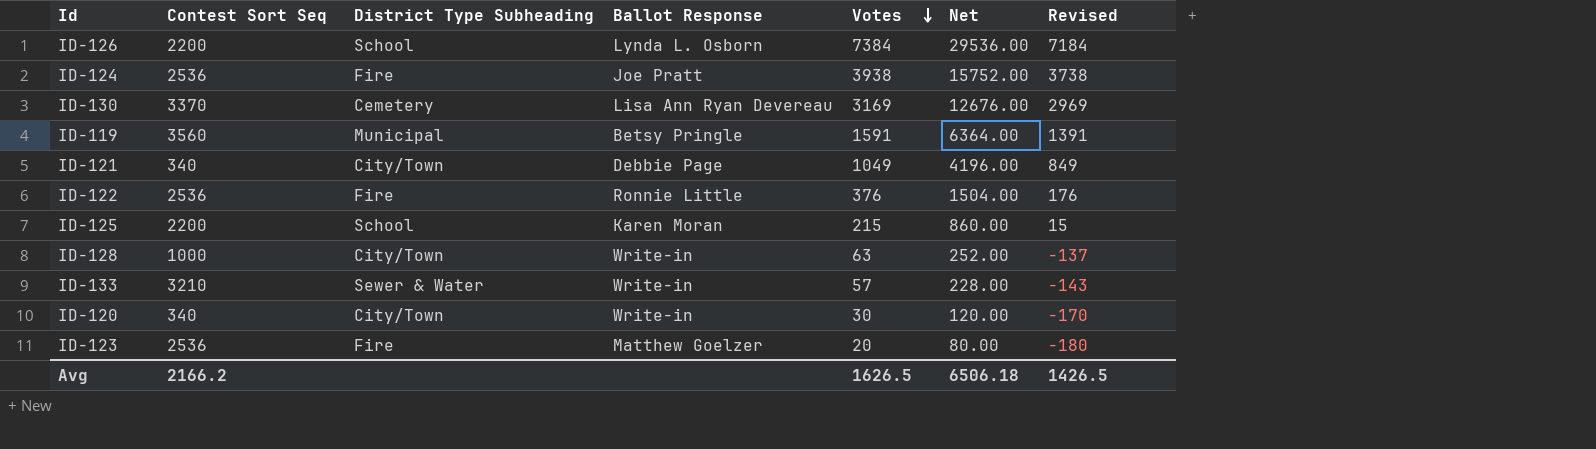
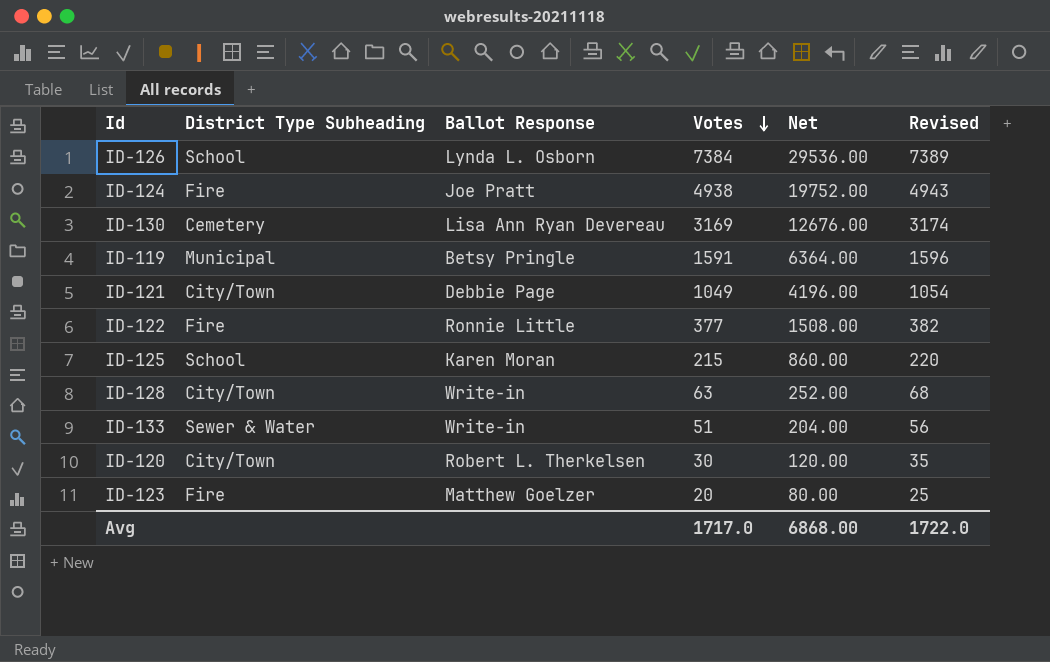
column Contest Sort Seq | position: 2 -> none
column Revised | formula: [Votes] - 200 -> [Votes] + 5
ID-124 | Votes: 3938 -> 4938
ID-124 | Net: 15752.00 -> 19752.00
ID-122 | Votes: 376 -> 377
ID-122 | Net: 1504.00 -> 1508.00
ID-133 | Votes: 57 -> 51
ID-133 | Net: 228.00 -> 204.00
ID-120 | Ballot Response: Write-in -> Robert L. Therkelsen
Avg | Votes: 1626.5 -> 1717.0
Avg | Net: 6506.18 -> 6868.00
Avg | Revised: 1426.5 -> 1722.0

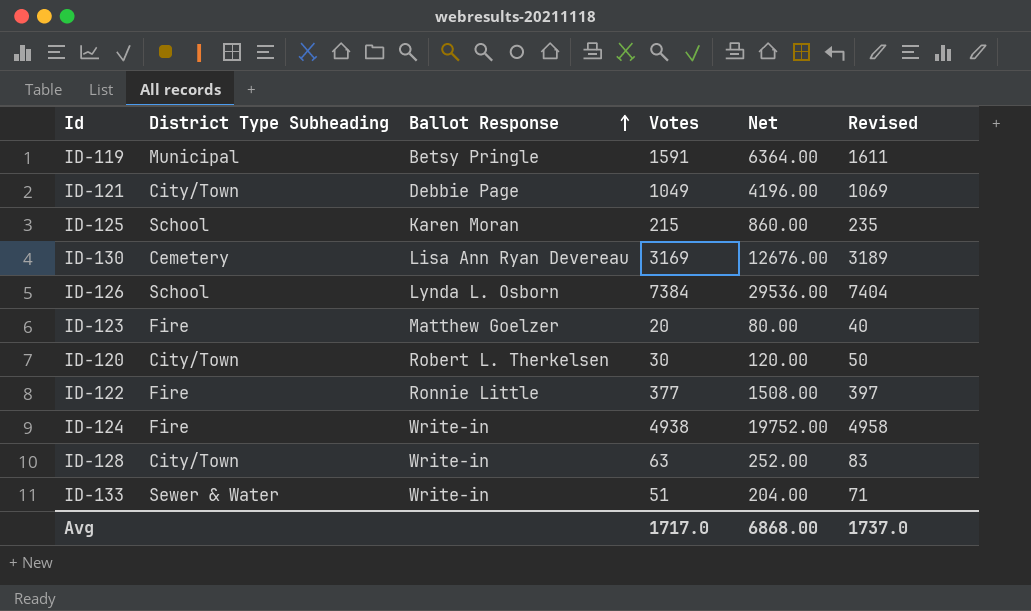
row order: Votes descending -> Ballot Response ascending
column Revised | formula: [Votes] + 5 -> [Votes] + 20
ID-124 | Ballot Response: Joe Pratt -> Write-in
Avg | Revised: 1722.0 -> 1737.0

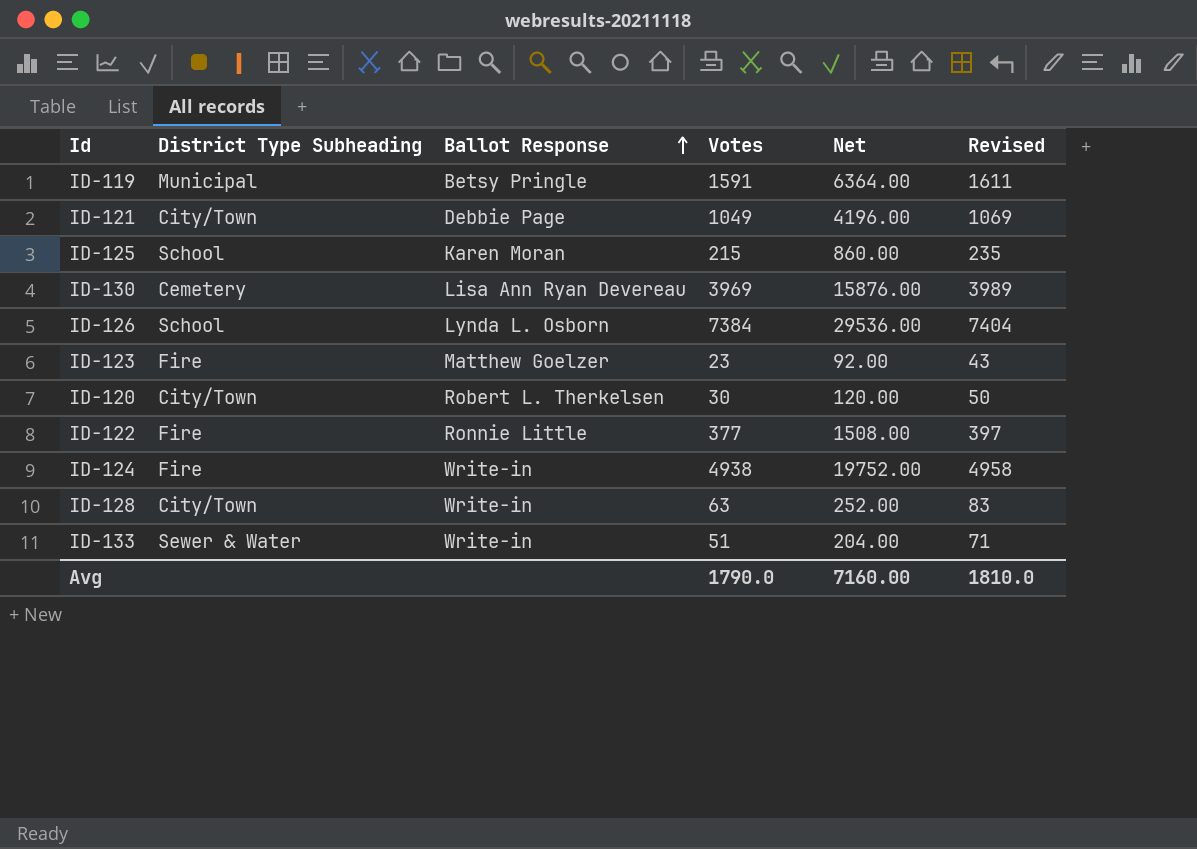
ID-130 | Votes: 3169 -> 3969
ID-130 | Net: 12676.00 -> 15876.00
ID-130 | Revised: 3189 -> 3989
ID-123 | Votes: 20 -> 23
ID-123 | Net: 80.00 -> 92.00
ID-123 | Revised: 40 -> 43
Avg | Votes: 1717.0 -> 1790.0
Avg | Net: 6868.00 -> 7160.00
Avg | Revised: 1737.0 -> 1810.0

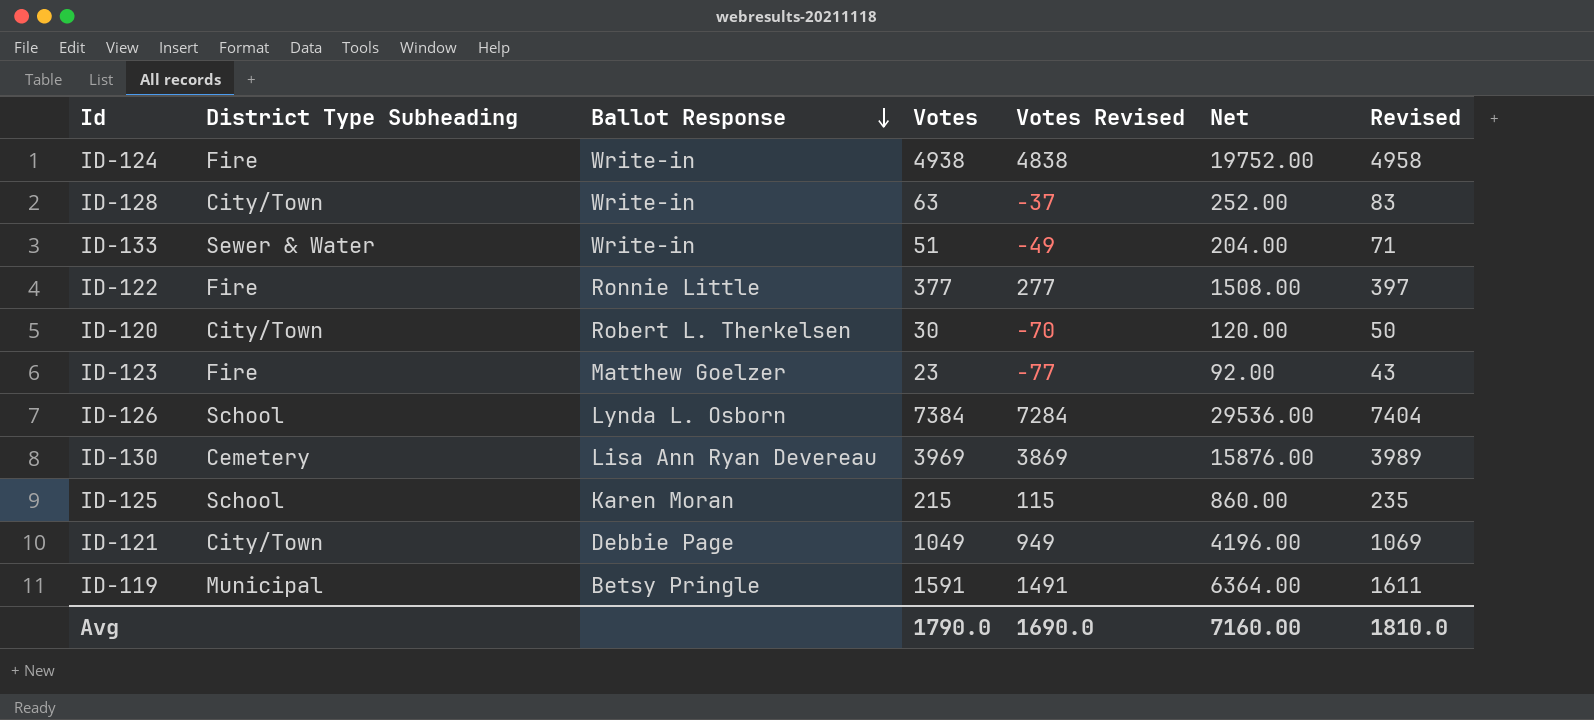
row order: Ballot Response ascending -> Ballot Response descending
column Votes Revised | formula: none -> [Votes] - 100

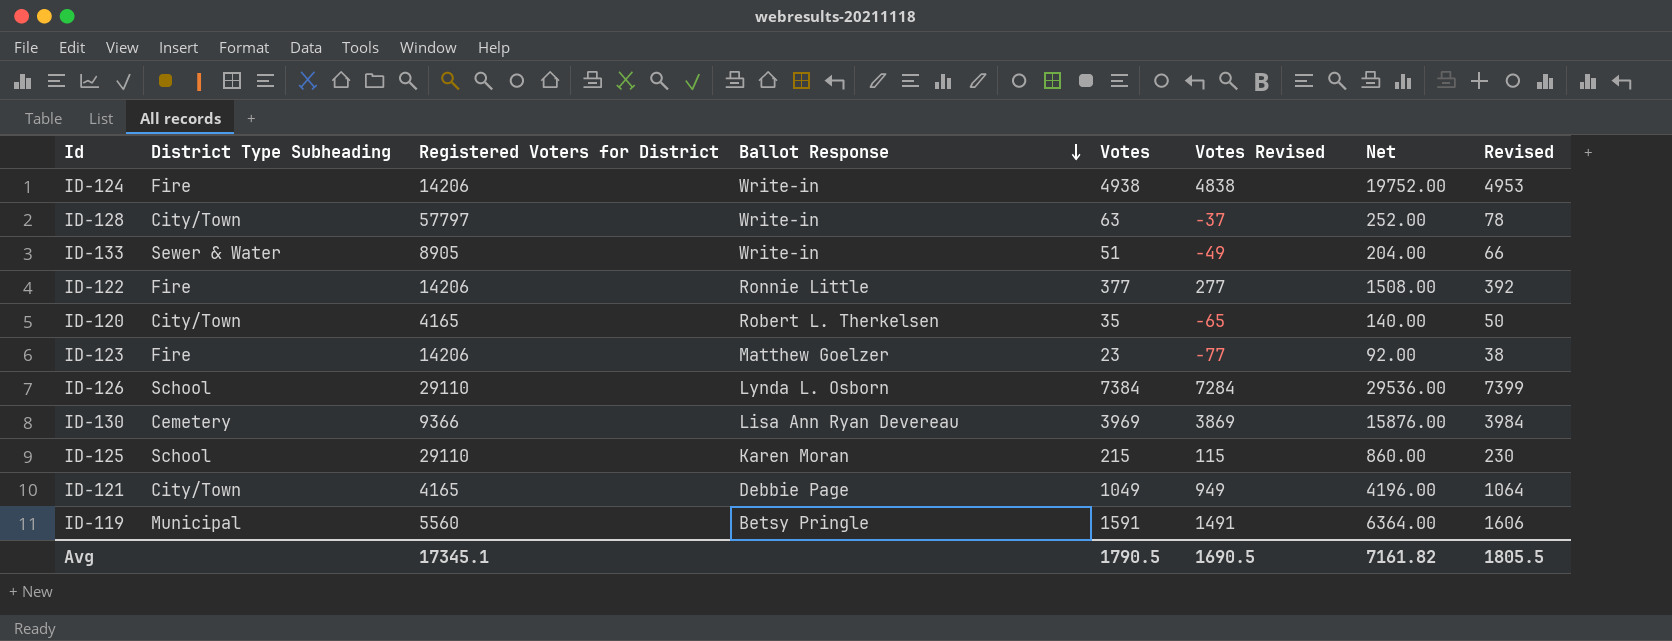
column Registered Voters for District | position: none -> 3
column Revised | formula: [Votes] + 20 -> [Votes] + 15
ID-120 | Votes: 30 -> 35
ID-120 | Votes Revised: -70 -> -65
ID-120 | Net: 120.00 -> 140.00
Avg | Votes: 1790.0 -> 1790.5
Avg | Votes Revised: 1690.0 -> 1690.5
Avg | Net: 7160.00 -> 7161.82
Avg | Revised: 1810.0 -> 1805.5

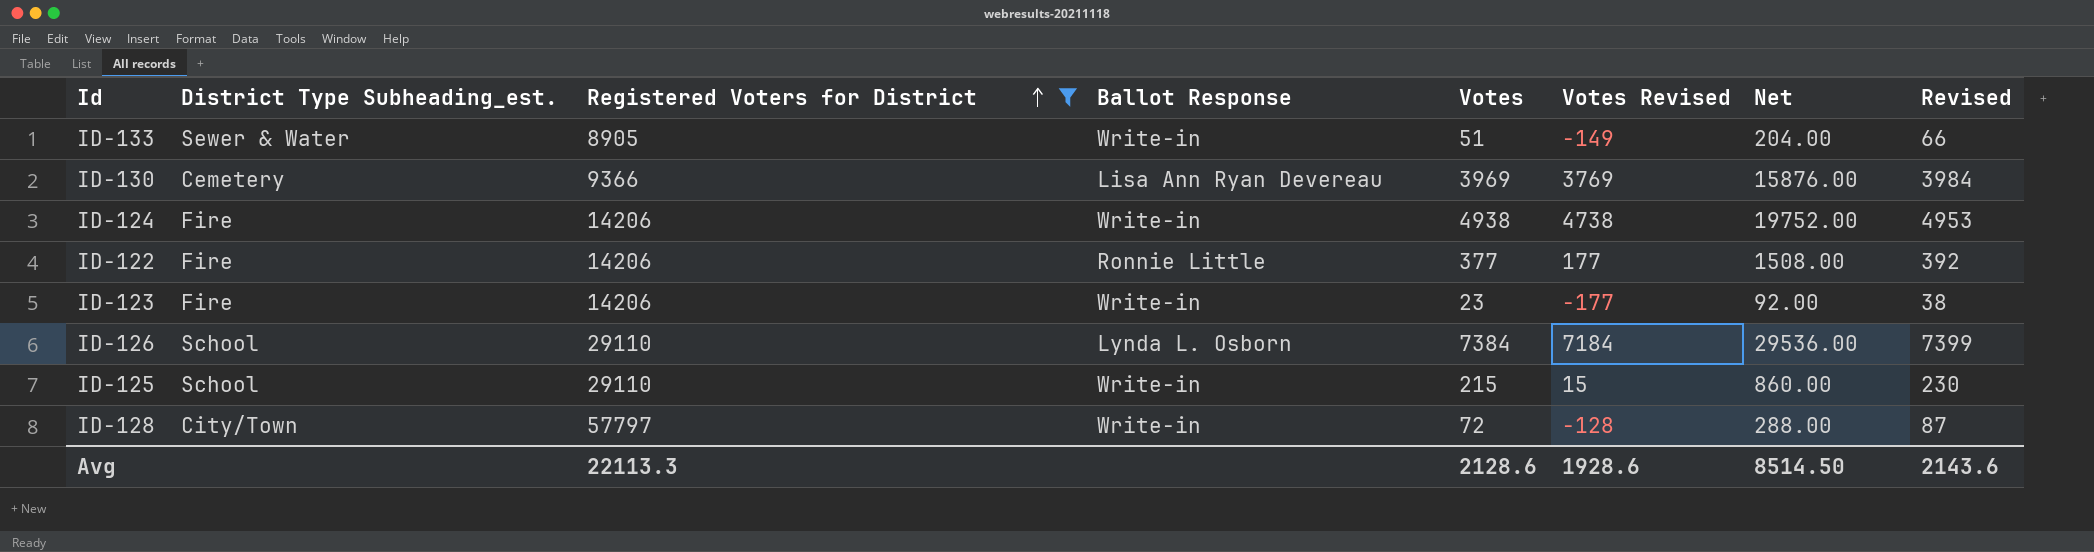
filter: none -> Registered Voters for District >= 8905
row order: Ballot Response descending -> Registered Voters for District ascending
column name: District Type Subheading -> District Type Subheading_est.
column Votes Revised | formula: [Votes] - 100 -> [Votes] - 200
ID-123 | Ballot Response: Matthew Goelzer -> Write-in
ID-125 | Ballot Response: Karen Moran -> Write-in
ID-128 | Votes: 63 -> 72
ID-128 | Net: 252.00 -> 288.00
ID-128 | Revised: 78 -> 87
Avg | Registered Voters for District: 17345.1 -> 22113.3
Avg | Votes: 1790.5 -> 2128.6
Avg | Votes Revised: 1690.5 -> 1928.6
Avg | Net: 7161.82 -> 8514.50
Avg | Revised: 1805.5 -> 2143.6

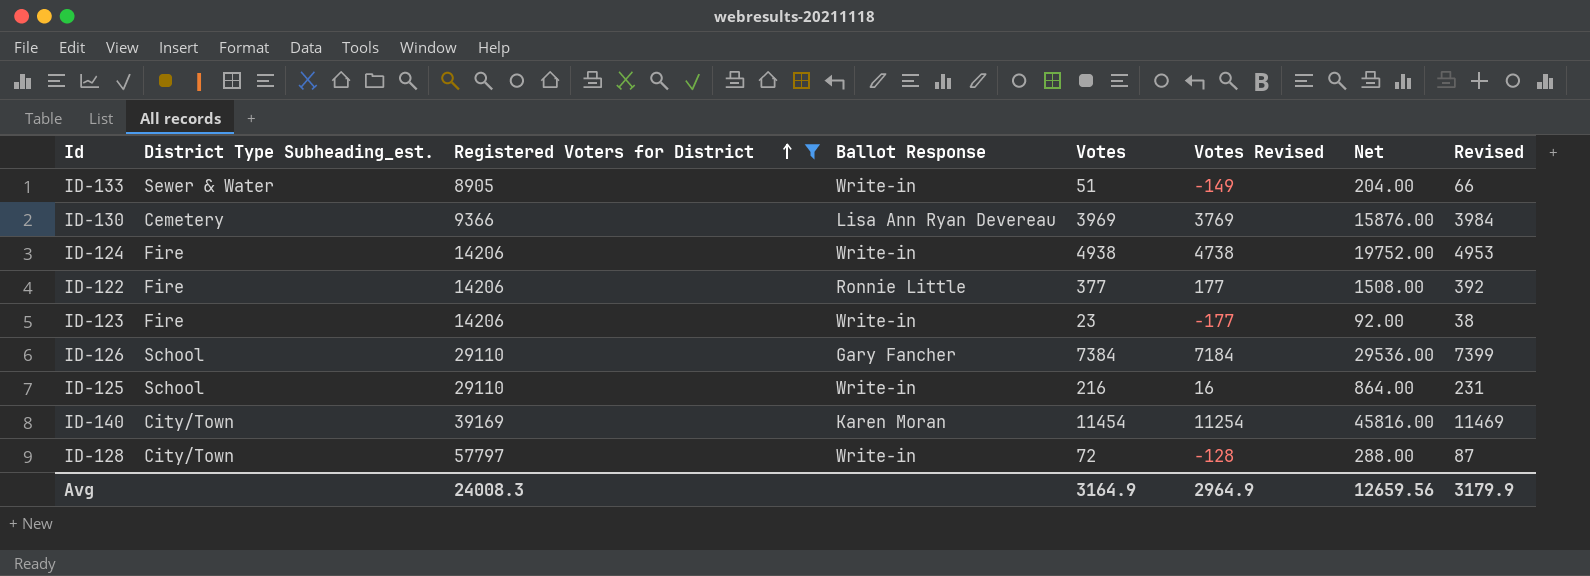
ID-126 | Ballot Response: Lynda L. Osborn -> Gary Fancher
ID-125 | Votes: 215 -> 216
ID-125 | Votes Revised: 15 -> 16
ID-125 | Net: 860.00 -> 864.00
ID-125 | Revised: 230 -> 231
row ID-140: none -> City/Town | 39169 | Karen Moran | 11454 | 11254 | 45816.00 | 11469
Avg | Registered Voters for District: 22113.3 -> 24008.3
Avg | Votes: 2128.6 -> 3164.9
Avg | Votes Revised: 1928.6 -> 2964.9
Avg | Net: 8514.50 -> 12659.56
Avg | Revised: 2143.6 -> 3179.9

